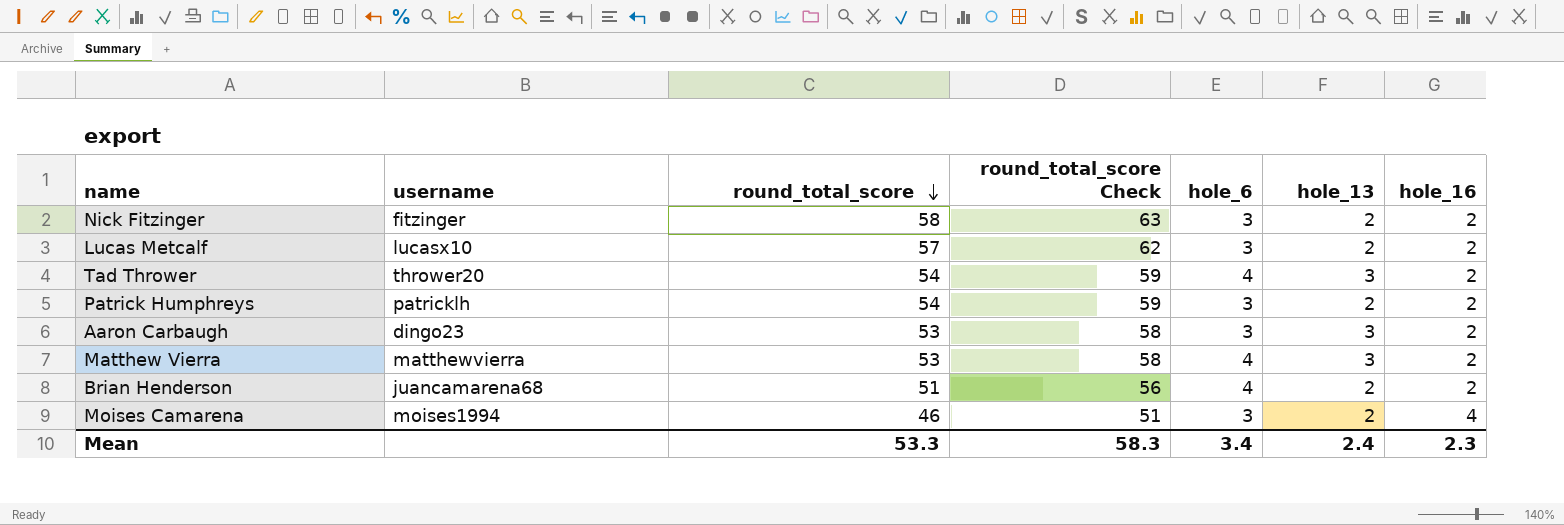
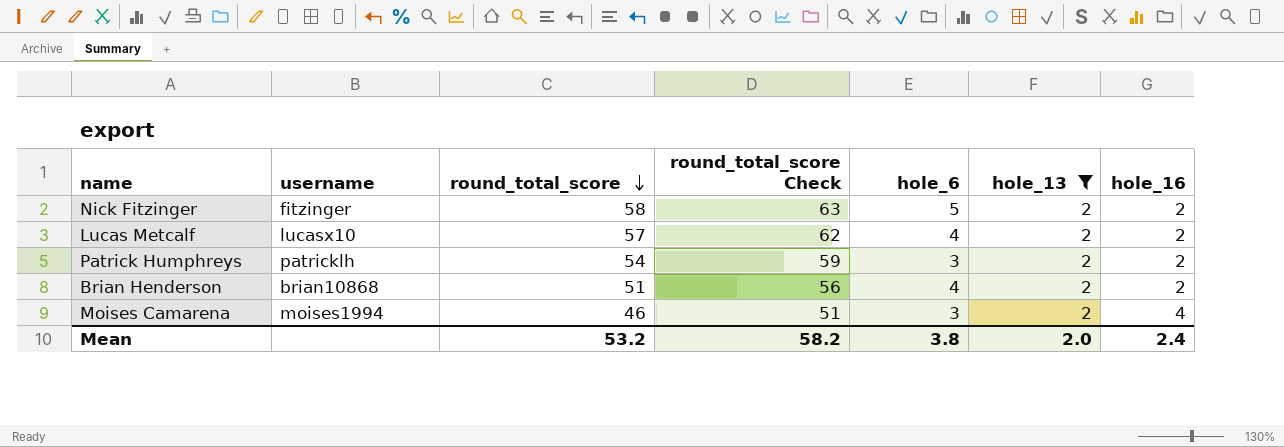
filter: none -> hole_13 = 2
Nick Fitzinger | hole_6: 3 -> 5
Lucas Metcalf | hole_6: 3 -> 4
Brian Henderson | username: juancamarena68 -> brian10868
Mean | round_total_score: 53.3 -> 53.2
Mean | round_total_score Check: 58.3 -> 58.2
Mean | hole_6: 3.4 -> 3.8
Mean | hole_13: 2.4 -> 2.0
Mean | hole_16: 2.3 -> 2.4

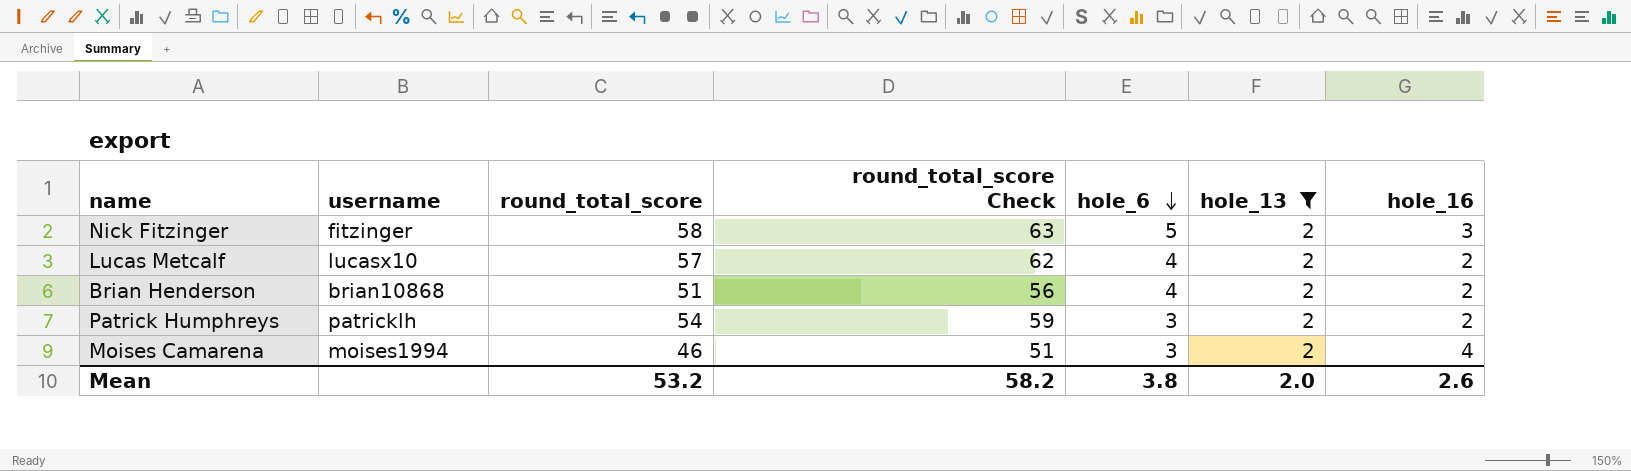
row order: round_total_score descending -> hole_6 descending
Nick Fitzinger | hole_16: 2 -> 3
Mean | hole_16: 2.4 -> 2.6

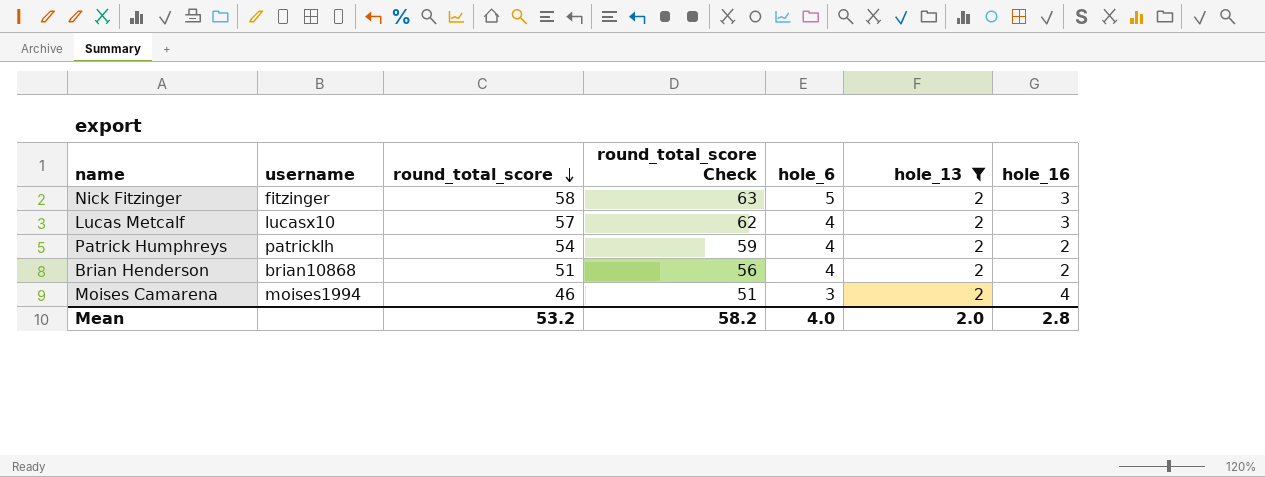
row order: hole_6 descending -> round_total_score descending
Lucas Metcalf | hole_16: 2 -> 3
Patrick Humphreys | hole_6: 3 -> 4
Mean | hole_6: 3.8 -> 4.0
Mean | hole_16: 2.6 -> 2.8

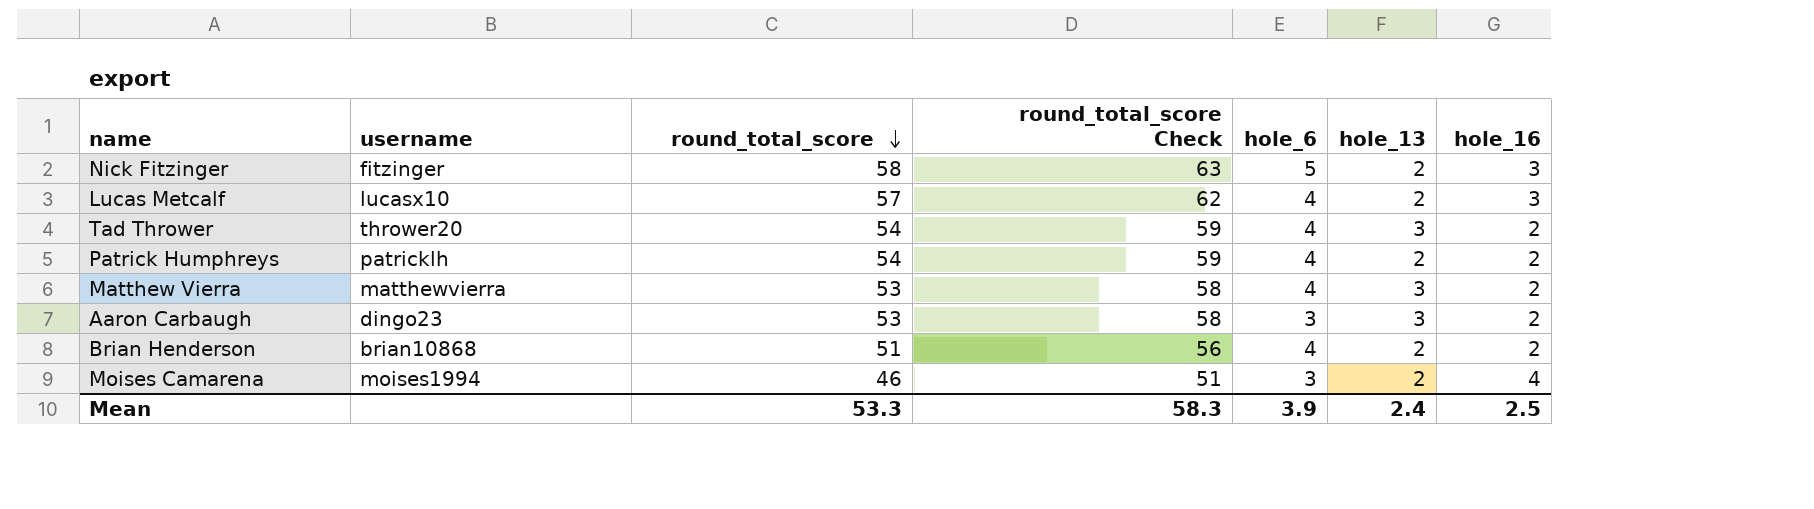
filter: hole_13 = 2 -> none
Mean | round_total_score: 53.2 -> 53.3
Mean | round_total_score Check: 58.2 -> 58.3
Mean | hole_6: 4.0 -> 3.9
Mean | hole_13: 2.0 -> 2.4
Mean | hole_16: 2.8 -> 2.5

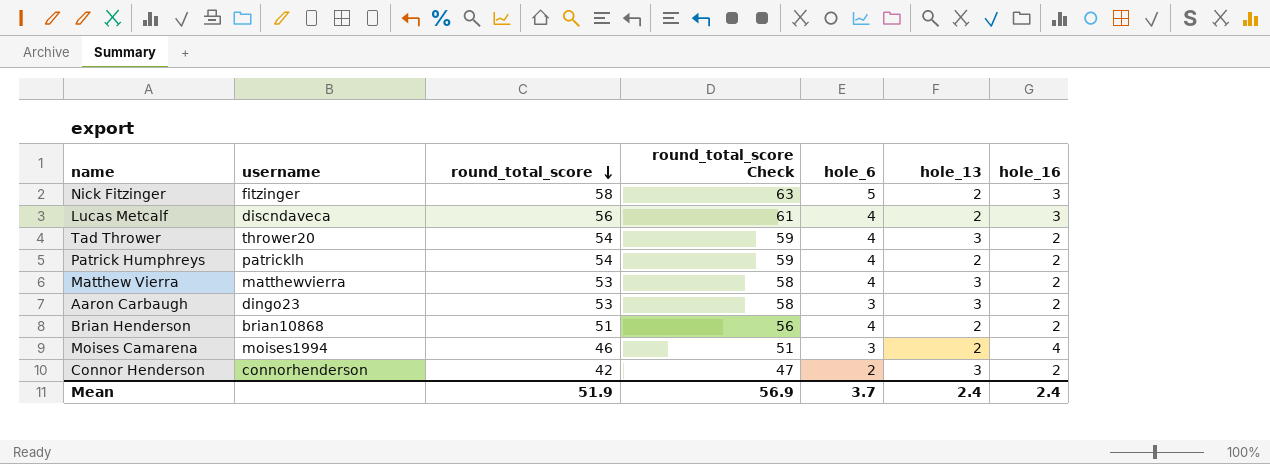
Lucas Metcalf | username: lucasx10 -> discndaveca
Lucas Metcalf | round_total_score: 57 -> 56
Lucas Metcalf | round_total_score Check: 62 -> 61
row Connor Henderson: none -> connorhenderson | 42 | 47 | 2 | 3 | 2
Mean | round_total_score: 53.3 -> 51.9
Mean | round_total_score Check: 58.3 -> 56.9
Mean | hole_6: 3.9 -> 3.7
Mean | hole_16: 2.5 -> 2.4

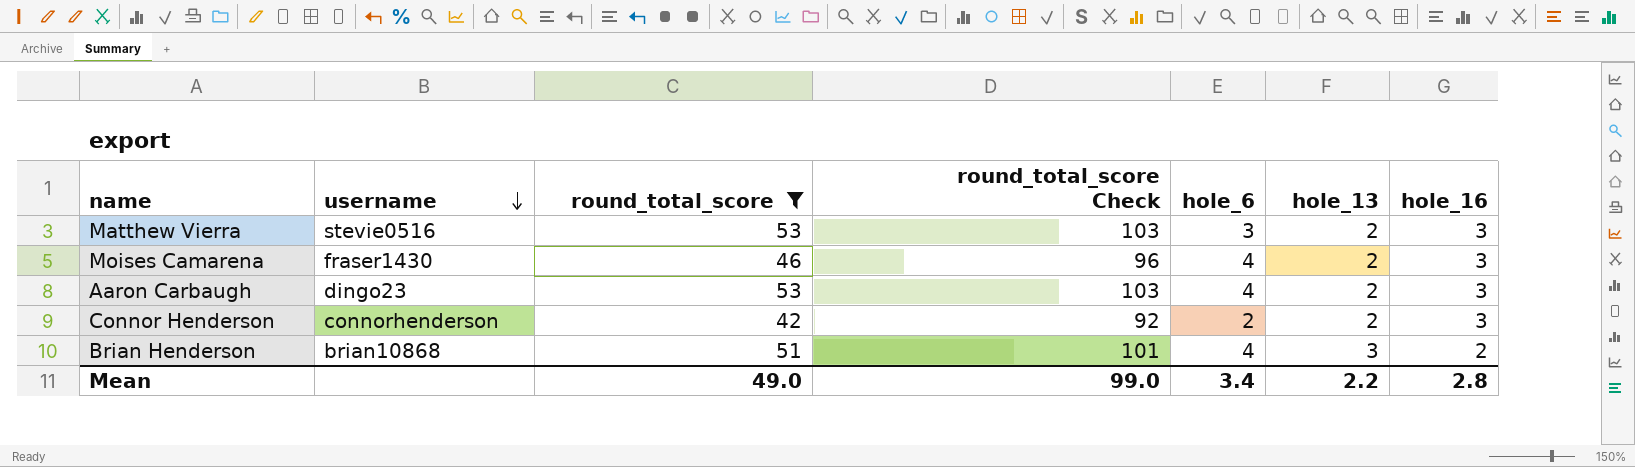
filter: none -> round_total_score <= 53
row order: round_total_score descending -> username descending
column round_total_score Check | formula: [round_total_score] + 5 -> [round_total_score] + 50
Matthew Vierra | username: matthewvierra -> stevie0516
Matthew Vierra | hole_6: 4 -> 3
Matthew Vierra | hole_13: 3 -> 2
Matthew Vierra | hole_16: 2 -> 3
Moises Camarena | username: moises1994 -> fraser1430
Moises Camarena | hole_6: 3 -> 4
Moises Camarena | hole_16: 4 -> 3
Aaron Carbaugh | hole_6: 3 -> 4
Aaron Carbaugh | hole_13: 3 -> 2
Aaron Carbaugh | hole_16: 2 -> 3
Connor Henderson | hole_13: 3 -> 2
Connor Henderson | hole_16: 2 -> 3
Brian Henderson | hole_13: 2 -> 3
Mean | round_total_score: 51.9 -> 49.0
Mean | round_total_score Check: 56.9 -> 99.0
Mean | hole_6: 3.7 -> 3.4
Mean | hole_13: 2.4 -> 2.2
Mean | hole_16: 2.4 -> 2.8

